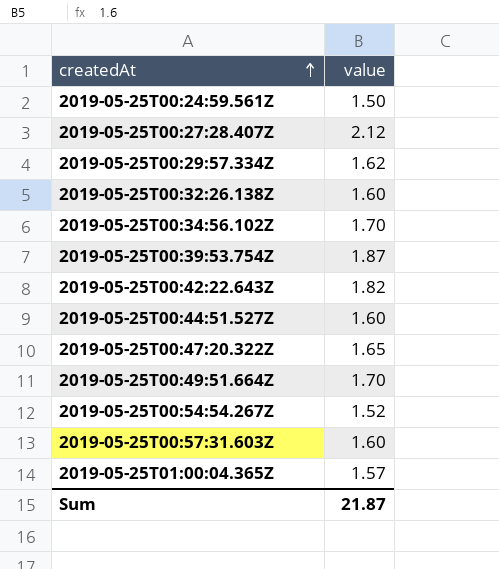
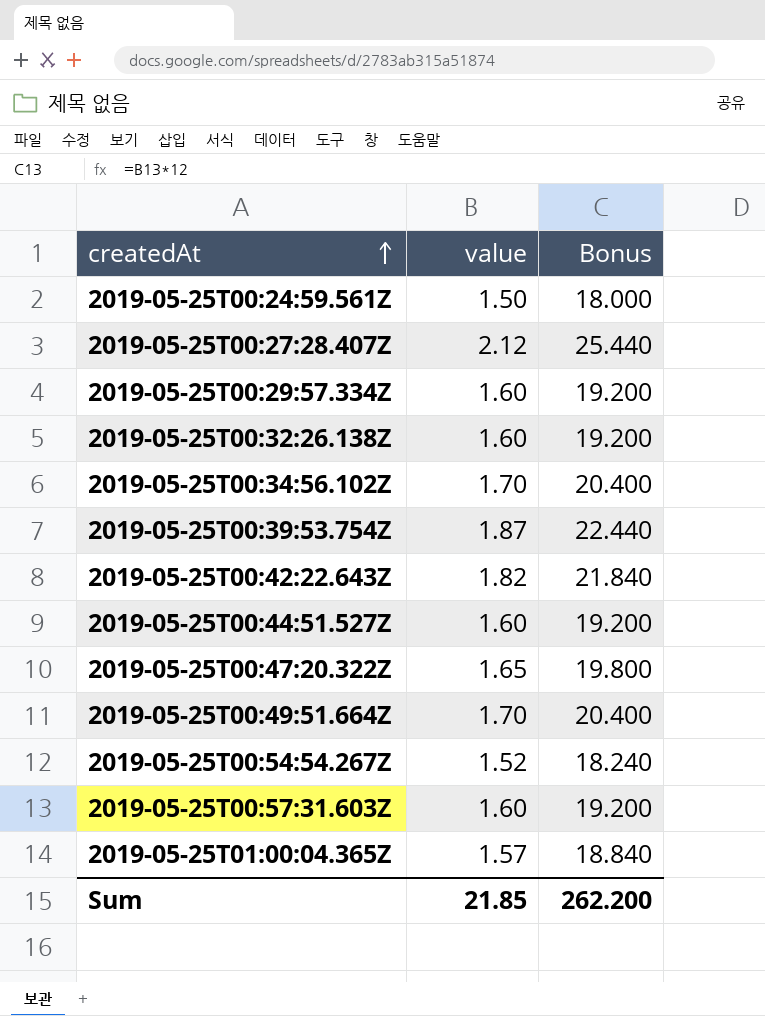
column Bonus | formula: none -> [value] * 12
2019-05-25T00:29:57.334Z | value: 1.62 -> 1.60
Sum | value: 21.87 -> 21.85

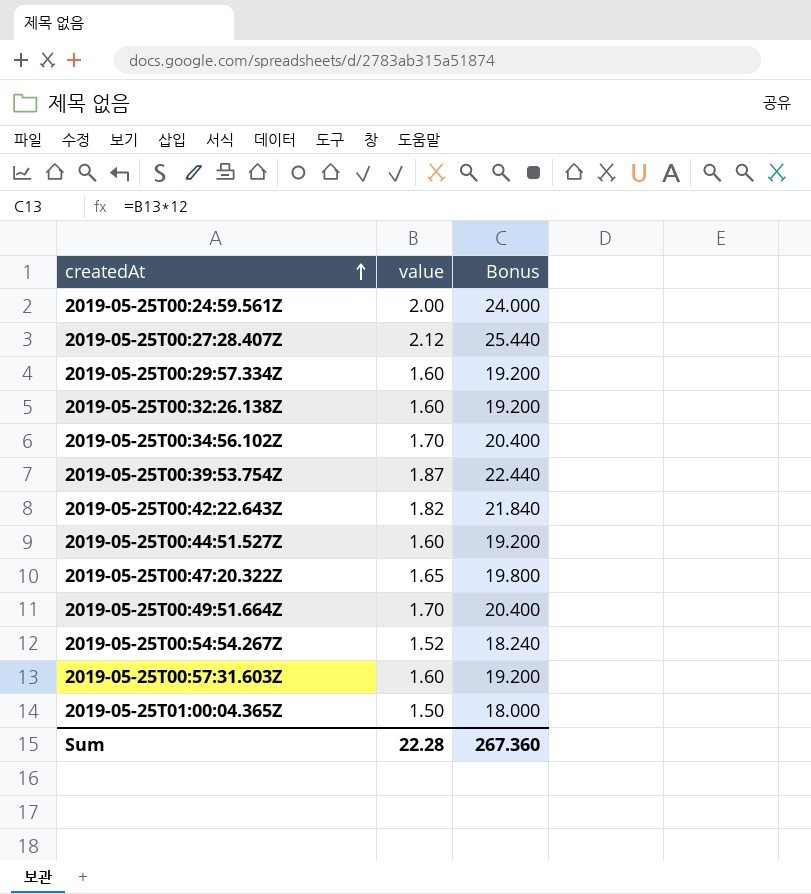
2019-05-25T00:24:59.561Z | value: 1.50 -> 2.00
2019-05-25T00:24:59.561Z | Bonus: 18.000 -> 24.000
2019-05-25T01:00:04.365Z | value: 1.57 -> 1.50
2019-05-25T01:00:04.365Z | Bonus: 18.840 -> 18.000
Sum | value: 21.85 -> 22.28
Sum | Bonus: 262.200 -> 267.360

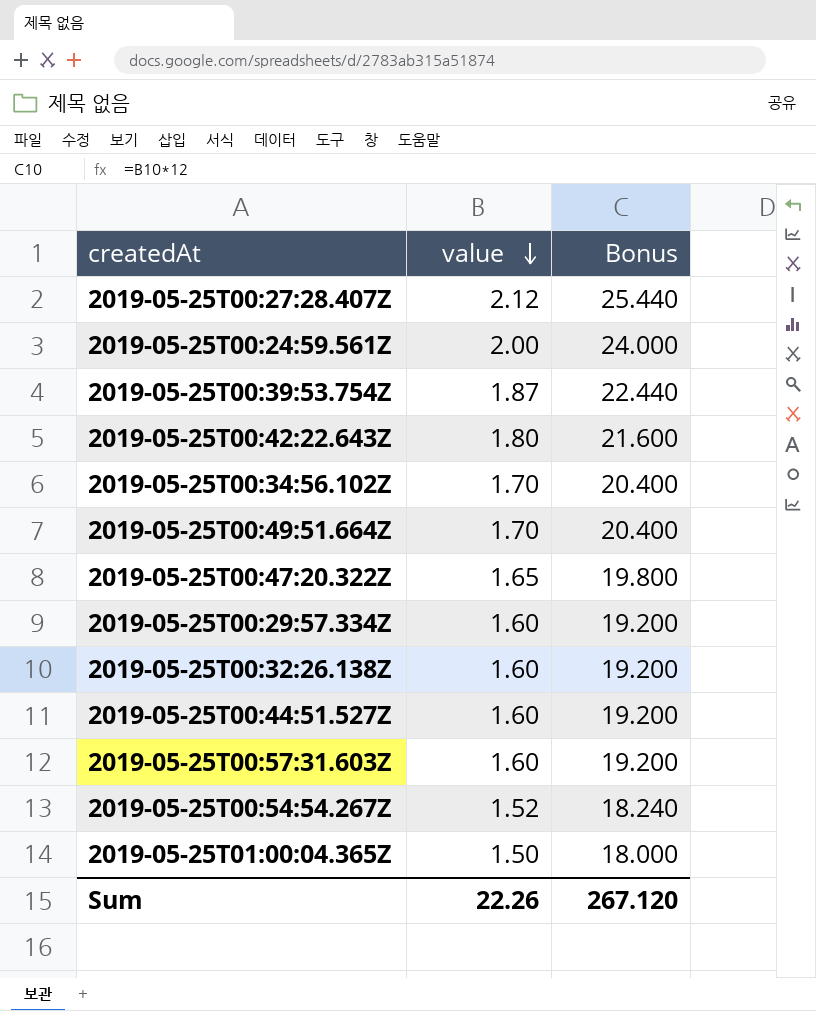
row order: createdAt ascending -> value descending
2019-05-25T00:42:22.643Z | value: 1.82 -> 1.80
2019-05-25T00:42:22.643Z | Bonus: 21.840 -> 21.600
Sum | value: 22.28 -> 22.26
Sum | Bonus: 267.360 -> 267.120

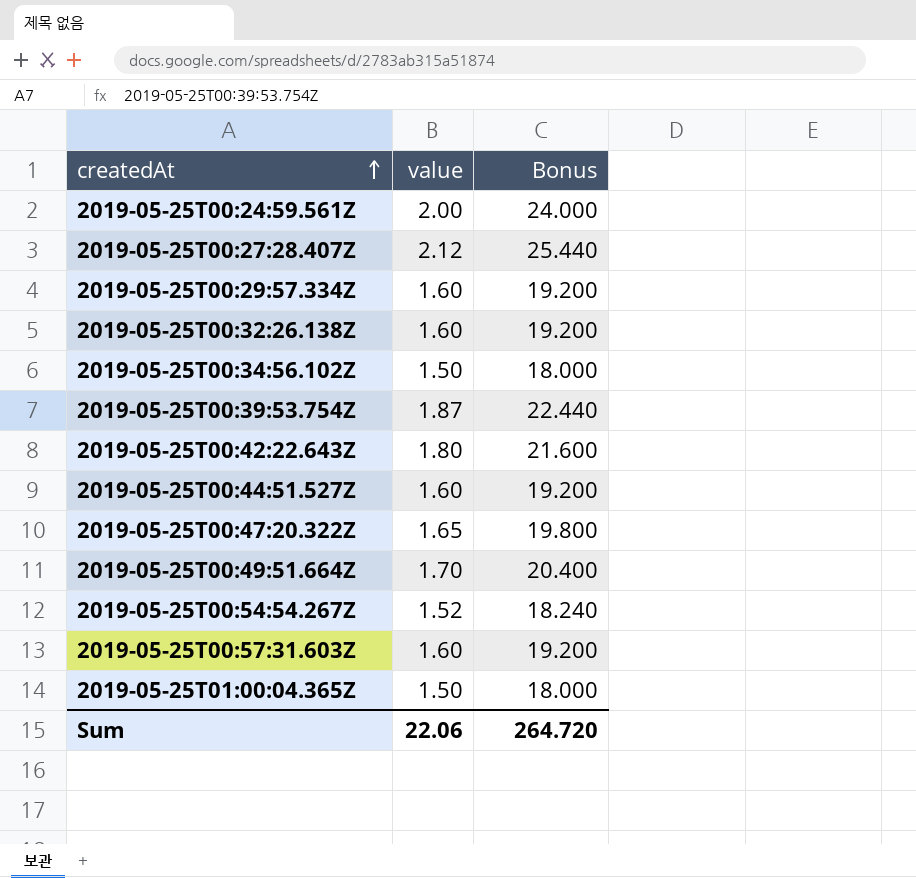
row order: value descending -> createdAt ascending
2019-05-25T00:34:56.102Z | value: 1.70 -> 1.50
2019-05-25T00:34:56.102Z | Bonus: 20.400 -> 18.000
Sum | value: 22.26 -> 22.06
Sum | Bonus: 267.120 -> 264.720

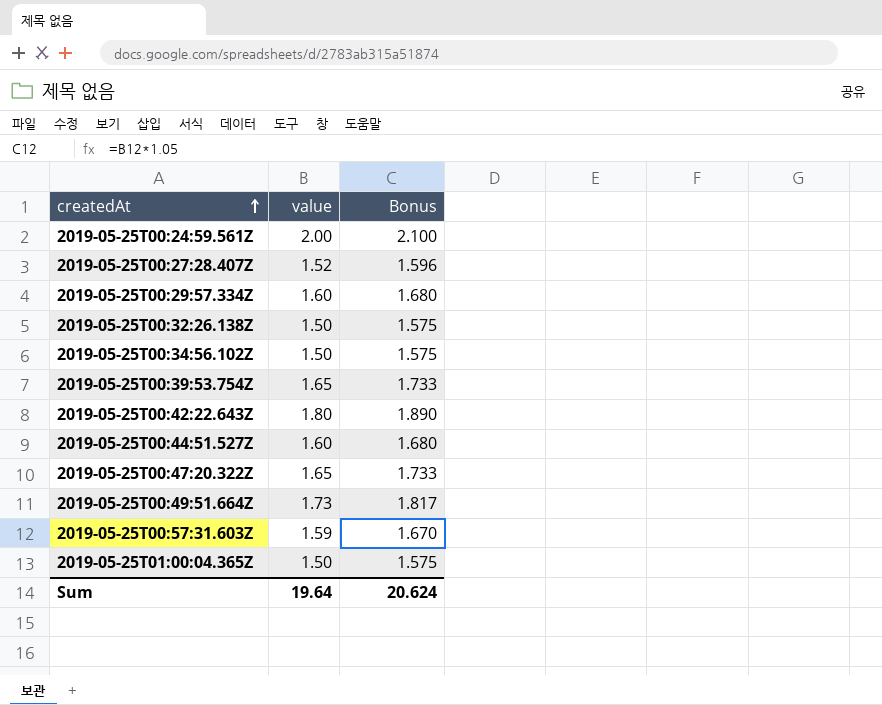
column Bonus | formula: [value] * 12 -> [value] * 1.05
row 2019-05-25T00:54:54.267Z: 1.52 | 18.240 -> none
2019-05-25T00:27:28.407Z | value: 2.12 -> 1.52
2019-05-25T00:32:26.138Z | value: 1.60 -> 1.50
2019-05-25T00:39:53.754Z | value: 1.87 -> 1.65
2019-05-25T00:49:51.664Z | value: 1.70 -> 1.73
2019-05-25T00:57:31.603Z | value: 1.60 -> 1.59
Sum | value: 22.06 -> 19.64
Sum | Bonus: 264.720 -> 20.624

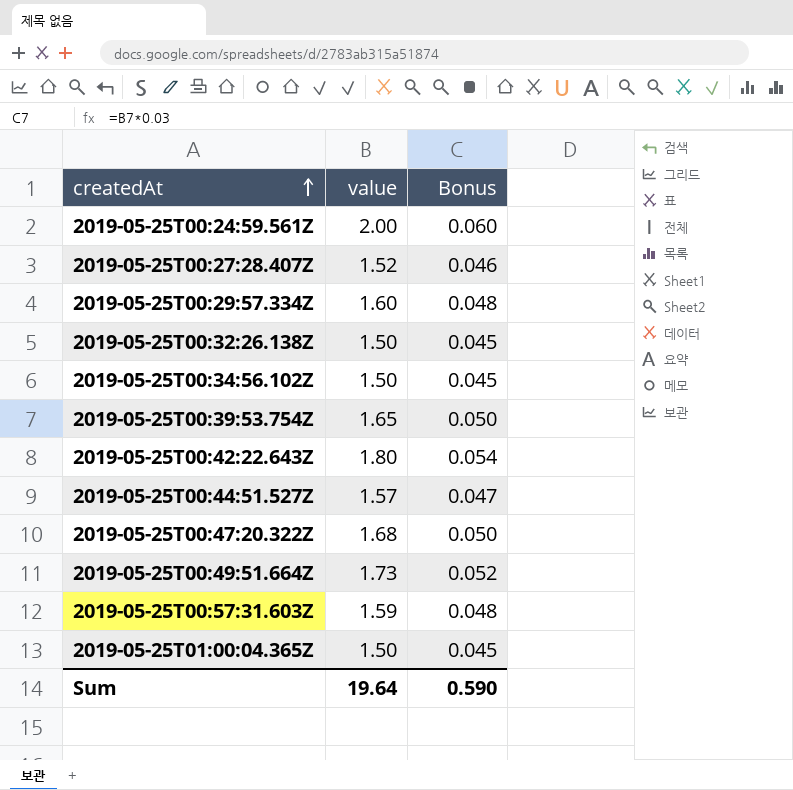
column Bonus | formula: [value] * 1.05 -> [value] * 0.03
2019-05-25T00:44:51.527Z | value: 1.60 -> 1.57
2019-05-25T00:47:20.322Z | value: 1.65 -> 1.68
Sum | Bonus: 20.624 -> 0.590

